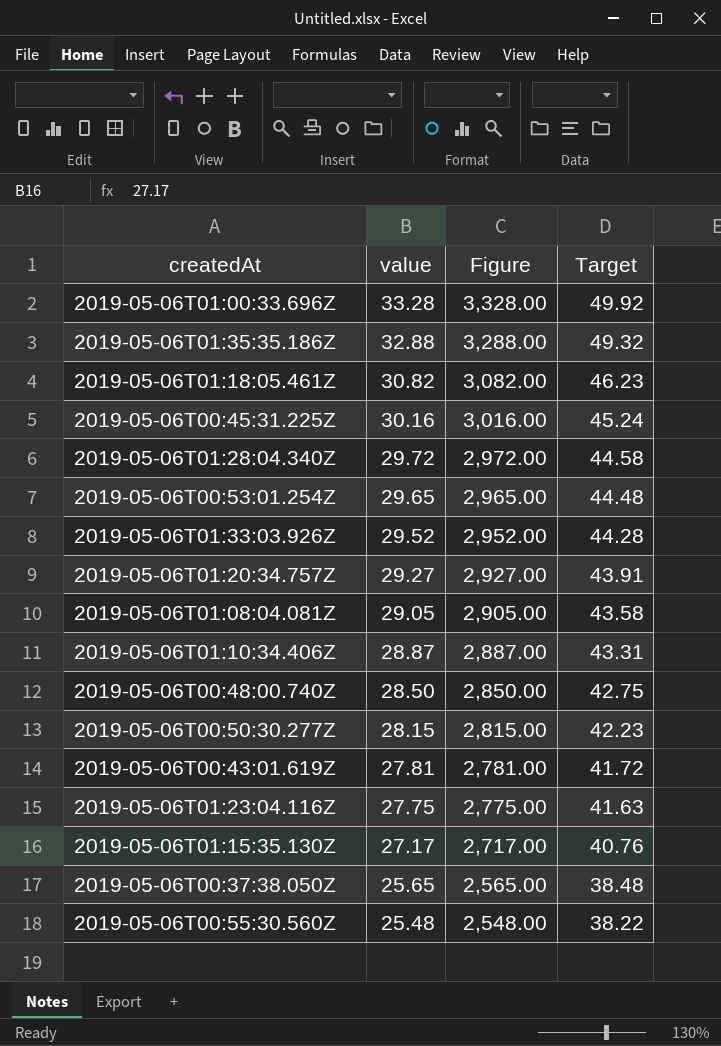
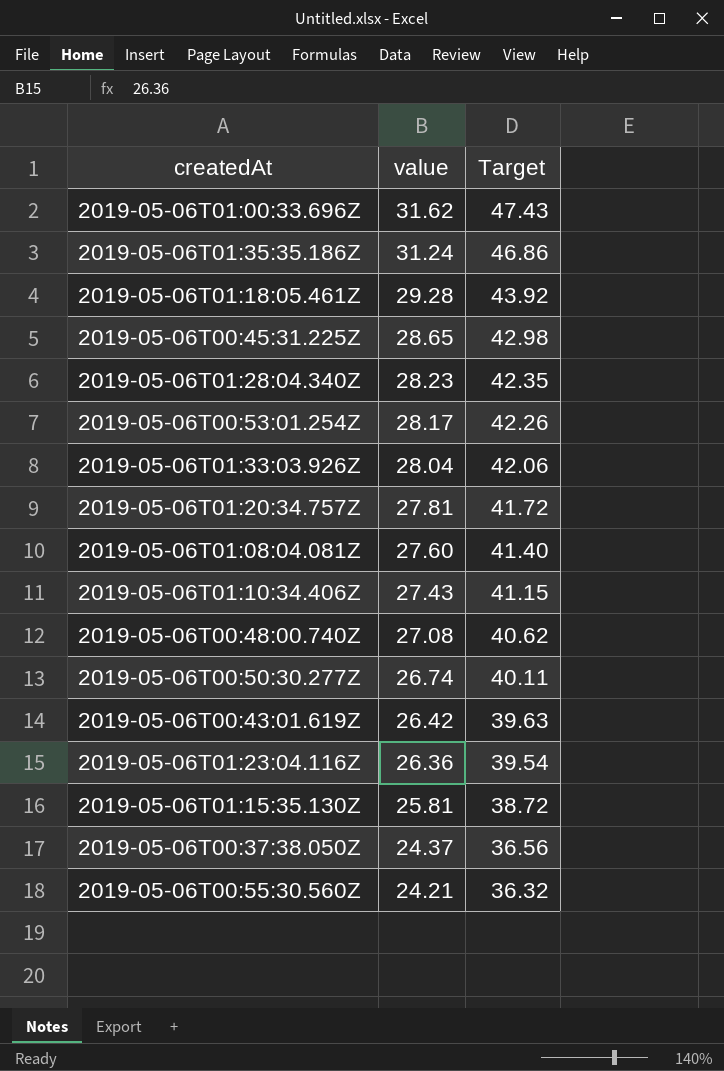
column Figure | formula: [value] * 100 -> none
2019-05-06T01:00:33.696Z | value: 33.28 -> 31.62
2019-05-06T01:00:33.696Z | Target: 49.92 -> 47.43
2019-05-06T01:35:35.186Z | value: 32.88 -> 31.24
2019-05-06T01:35:35.186Z | Target: 49.32 -> 46.86
2019-05-06T01:18:05.461Z | value: 30.82 -> 29.28
2019-05-06T01:18:05.461Z | Target: 46.23 -> 43.92
2019-05-06T00:45:31.225Z | value: 30.16 -> 28.65
2019-05-06T00:45:31.225Z | Target: 45.24 -> 42.98
2019-05-06T01:28:04.340Z | value: 29.72 -> 28.23
2019-05-06T01:28:04.340Z | Target: 44.58 -> 42.35
2019-05-06T00:53:01.254Z | value: 29.65 -> 28.17
2019-05-06T00:53:01.254Z | Target: 44.48 -> 42.26
2019-05-06T01:33:03.926Z | value: 29.52 -> 28.04
2019-05-06T01:33:03.926Z | Target: 44.28 -> 42.06
2019-05-06T01:20:34.757Z | value: 29.27 -> 27.81
2019-05-06T01:20:34.757Z | Target: 43.91 -> 41.72
2019-05-06T01:08:04.081Z | value: 29.05 -> 27.60
2019-05-06T01:08:04.081Z | Target: 43.58 -> 41.40
2019-05-06T01:10:34.406Z | value: 28.87 -> 27.43
2019-05-06T01:10:34.406Z | Target: 43.31 -> 41.15
2019-05-06T00:48:00.740Z | value: 28.50 -> 27.08
2019-05-06T00:48:00.740Z | Target: 42.75 -> 40.62
2019-05-06T00:50:30.277Z | value: 28.15 -> 26.74
2019-05-06T00:50:30.277Z | Target: 42.23 -> 40.11
2019-05-06T00:43:01.619Z | value: 27.81 -> 26.42
2019-05-06T00:43:01.619Z | Target: 41.72 -> 39.63
2019-05-06T01:23:04.116Z | value: 27.75 -> 26.36
2019-05-06T01:23:04.116Z | Target: 41.63 -> 39.54
2019-05-06T01:15:35.130Z | value: 27.17 -> 25.81
2019-05-06T01:15:35.130Z | Target: 40.76 -> 38.72
2019-05-06T00:37:38.050Z | value: 25.65 -> 24.37
2019-05-06T00:37:38.050Z | Target: 38.48 -> 36.56
2019-05-06T00:55:30.560Z | value: 25.48 -> 24.21
2019-05-06T00:55:30.560Z | Target: 38.22 -> 36.32

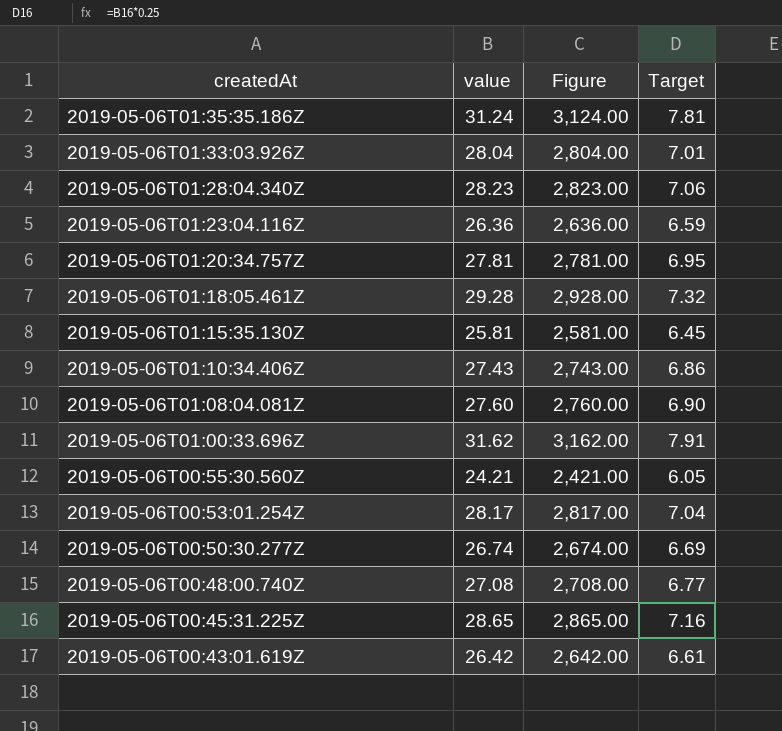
row order: value descending -> createdAt descending
column Figure | formula: none -> [value] * 100
column Target | formula: [value] * 1.5 -> [value] * 0.25
row 2019-05-06T00:37:38.050Z: 24.37 | 36.56 -> none

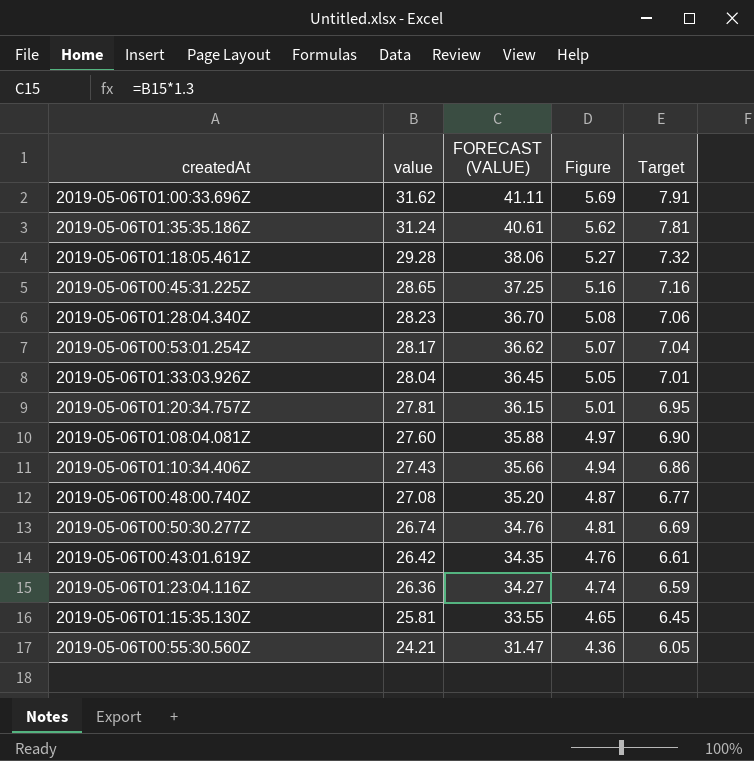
row order: createdAt descending -> value descending
column FORECAST (VALUE) | formula: none -> [value] * 1.3
column Figure | formula: [value] * 100 -> [value] * 0.18

